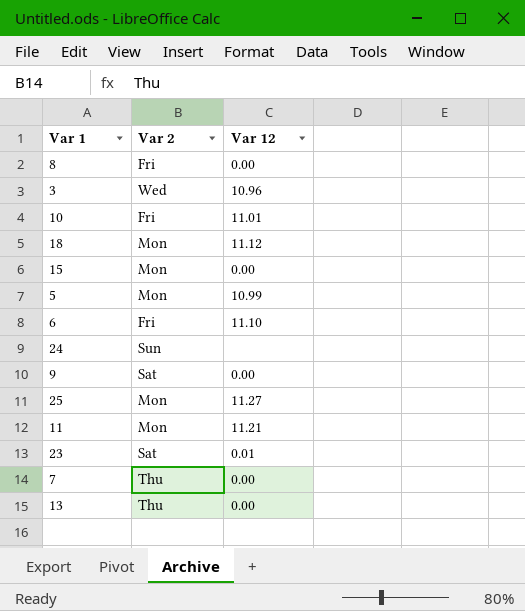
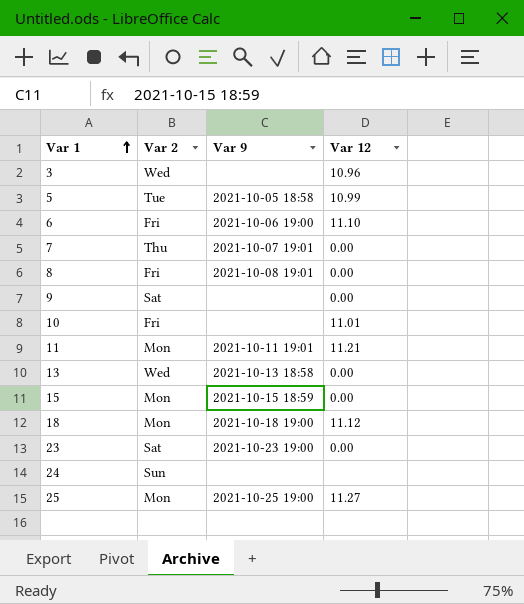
row order: none -> Var 1 ascending
column Var 9 | position: none -> 3
5 | Var 2: Mon -> Tue
13 | Var 2: Thu -> Wed
23 | Var 12: 0.01 -> 0.00

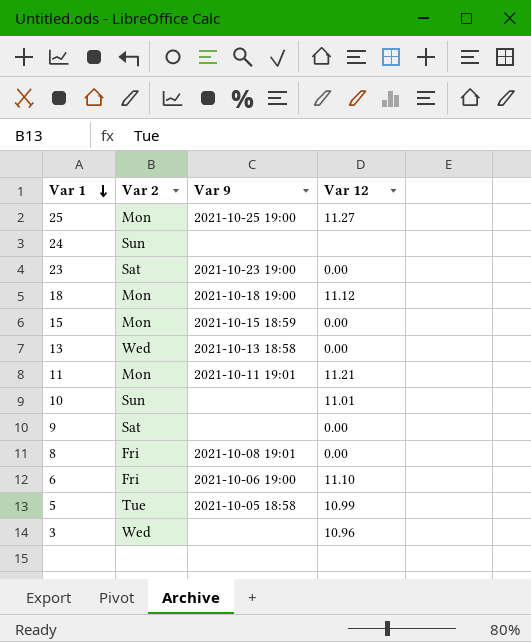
row order: Var 1 ascending -> Var 1 descending
row 7: Thu | 2021-10-07 19:01 | 0.00 -> none
10 | Var 2: Fri -> Sun

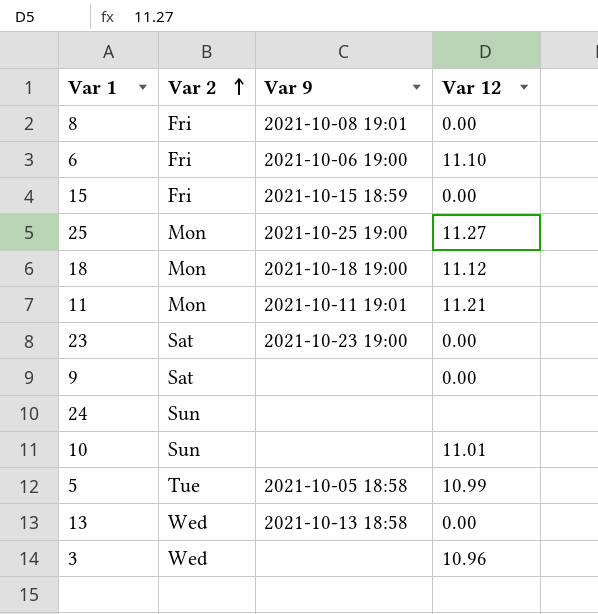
row order: Var 1 descending -> Var 2 ascending
15 | Var 2: Mon -> Fri

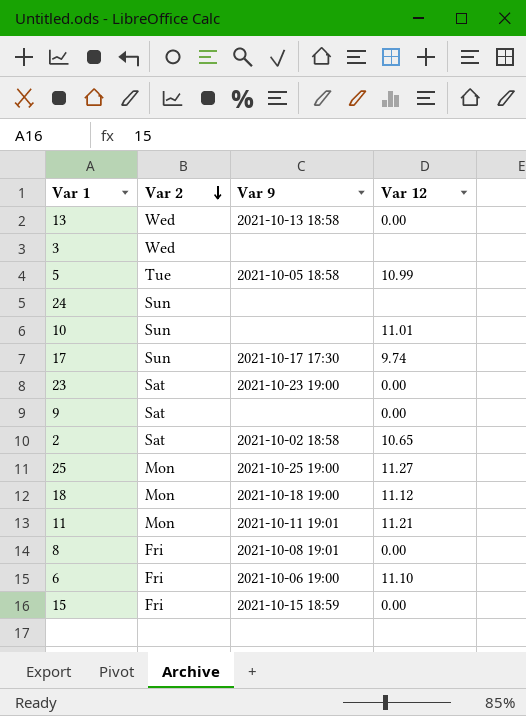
row order: Var 2 ascending -> Var 2 descending
3 | Var 12: 10.96 -> none
row 17: none -> Sun | 2021-10-17 17:30 | 9.74
row 2: none -> Sat | 2021-10-02 18:58 | 10.65

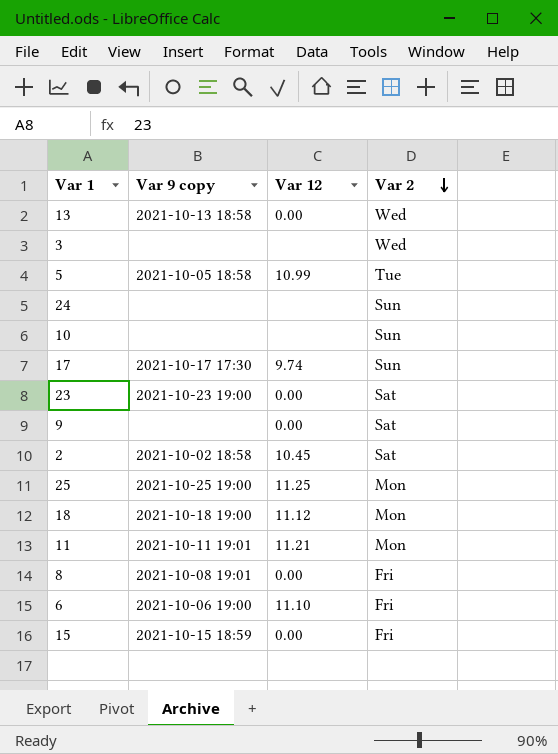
column name: Var 9 -> Var 9 copy
column Var 2 | position: 2 -> 4
10 | Var 12: 11.01 -> none
2 | Var 12: 10.65 -> 10.45
25 | Var 12: 11.27 -> 11.25

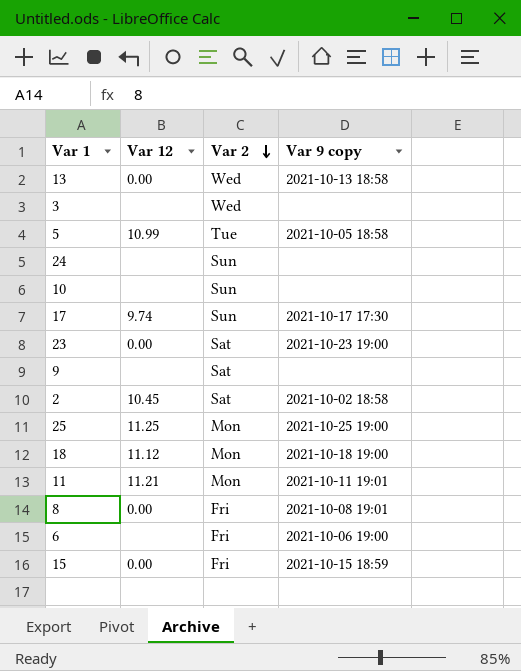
column Var 9 copy | position: 2 -> 4
9 | Var 12: 0.00 -> none
6 | Var 12: 11.10 -> none

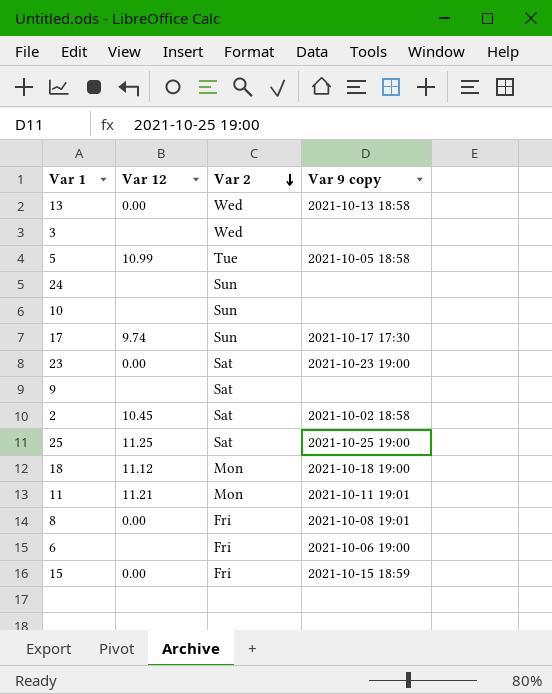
25 | Var 2: Mon -> Sat

